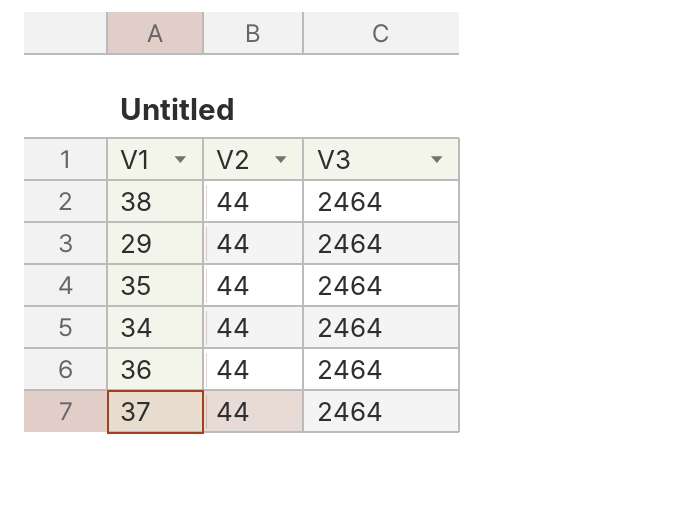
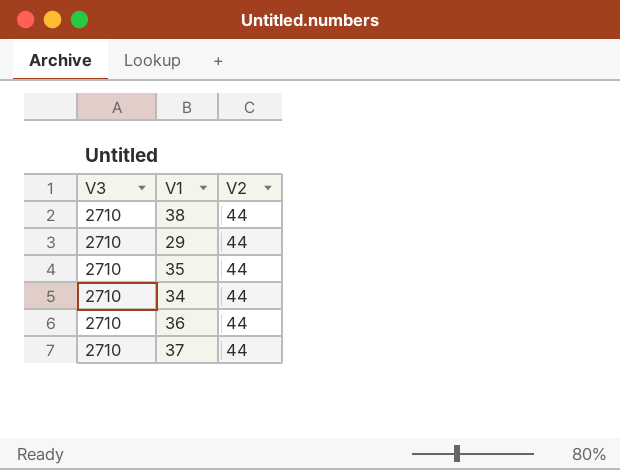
column V3 | position: 3 -> 1
38 | V3: 2464 -> 2710
29 | V3: 2464 -> 2710
35 | V3: 2464 -> 2710
34 | V3: 2464 -> 2710
36 | V3: 2464 -> 2710
37 | V3: 2464 -> 2710

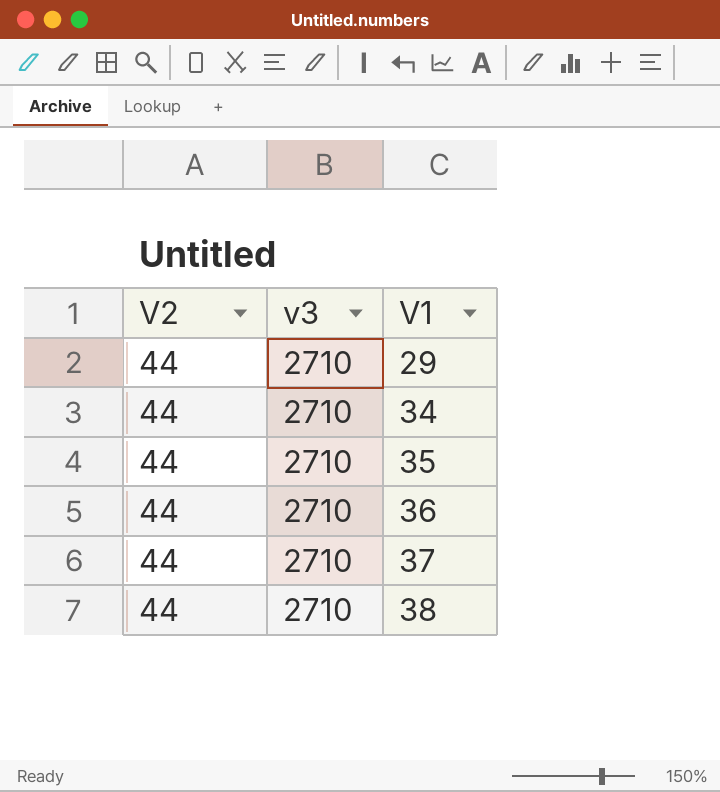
row order: none -> V1 ascending
column V2 | position: 3 -> 1
column name: V3 -> v3

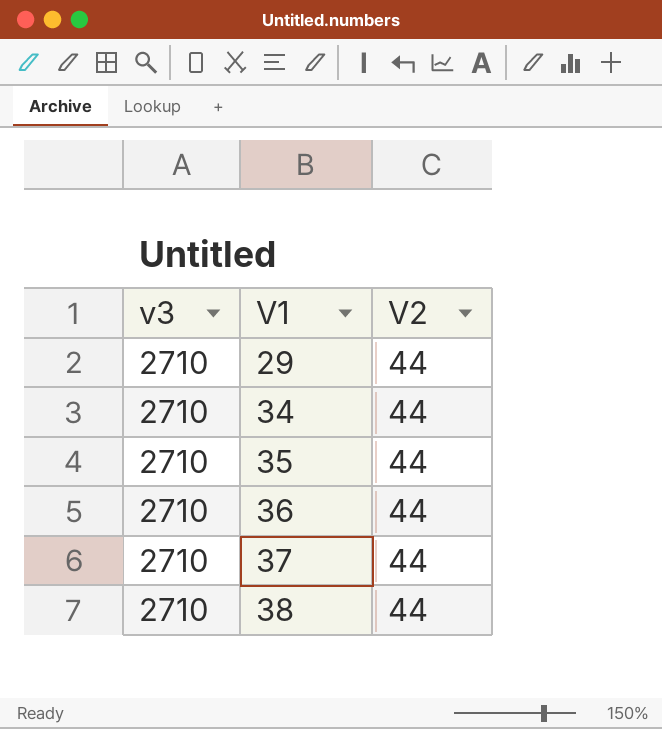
column V2 | position: 1 -> 3

